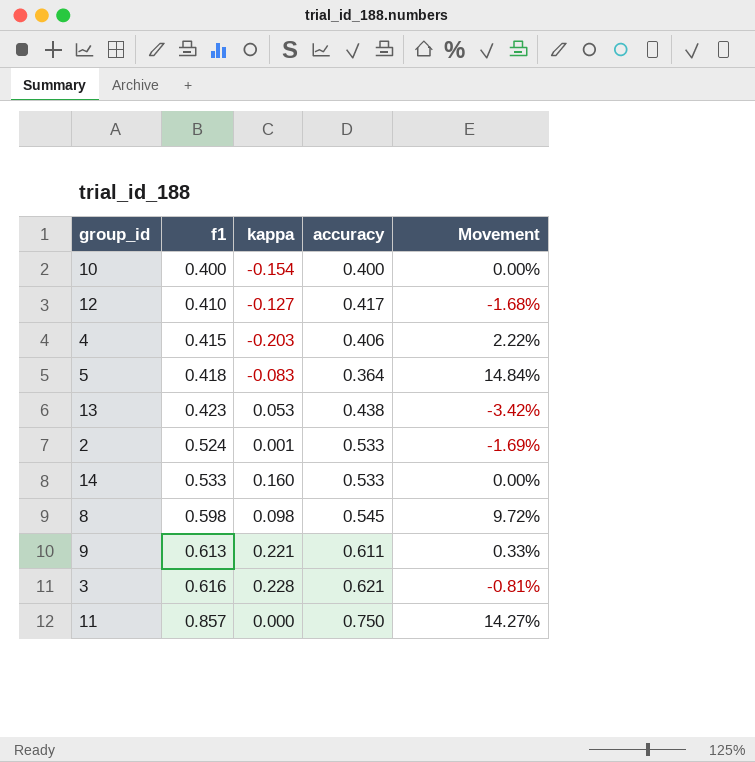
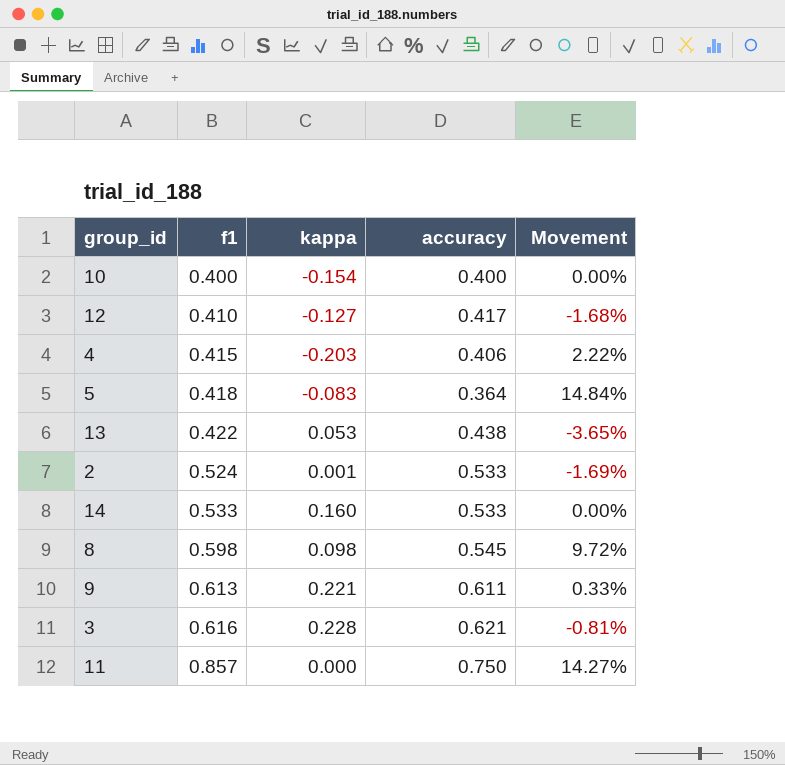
13 | f1: 0.423 -> 0.422
13 | Movement: -3.42% -> -3.65%

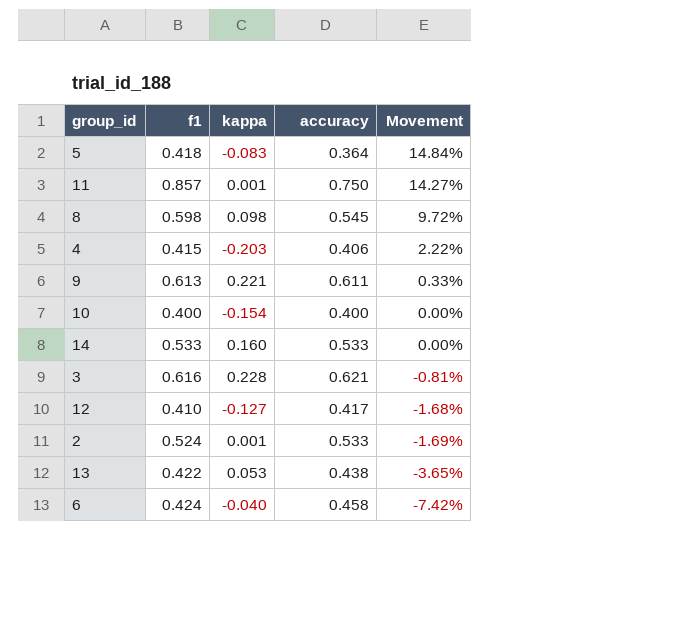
row order: f1 ascending -> Movement descending
11 | kappa: 0.000 -> 0.001
row 6: none -> 0.424 | -0.040 | 0.458 | -7.42%

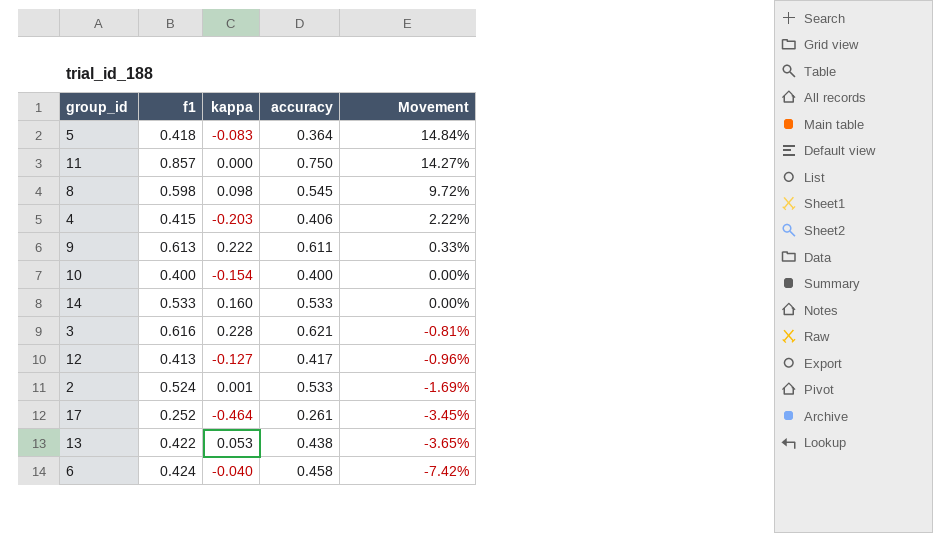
11 | kappa: 0.001 -> 0.000
9 | kappa: 0.221 -> 0.222
12 | f1: 0.410 -> 0.413
12 | Movement: -1.68% -> -0.96%
row 17: none -> 0.252 | -0.464 | 0.261 | -3.45%

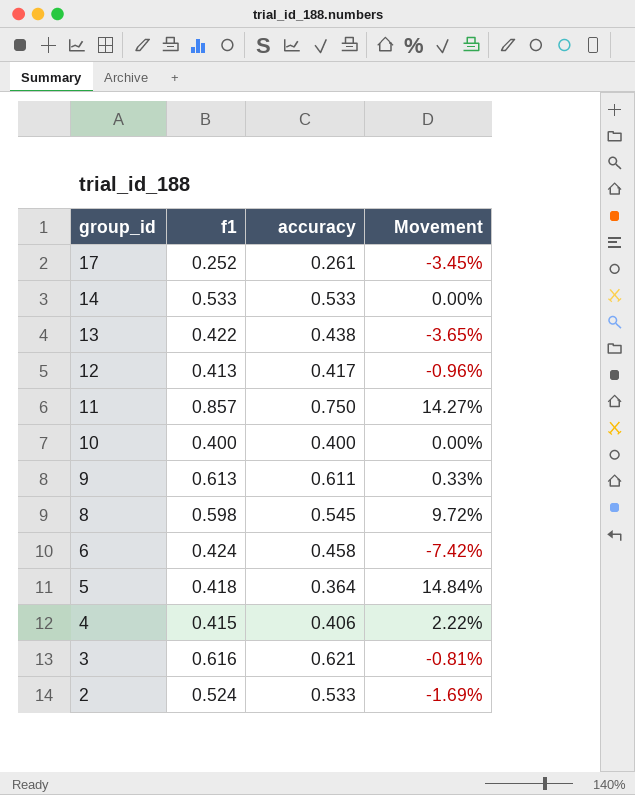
row order: Movement descending -> group_id descending
column kappa | position: 3 -> none

